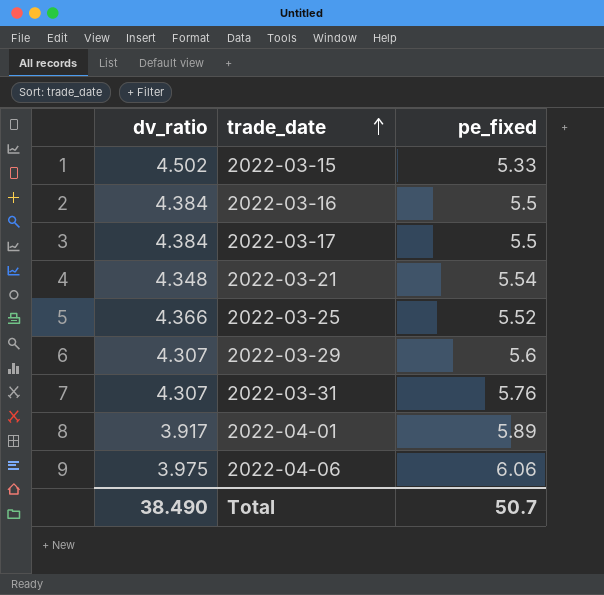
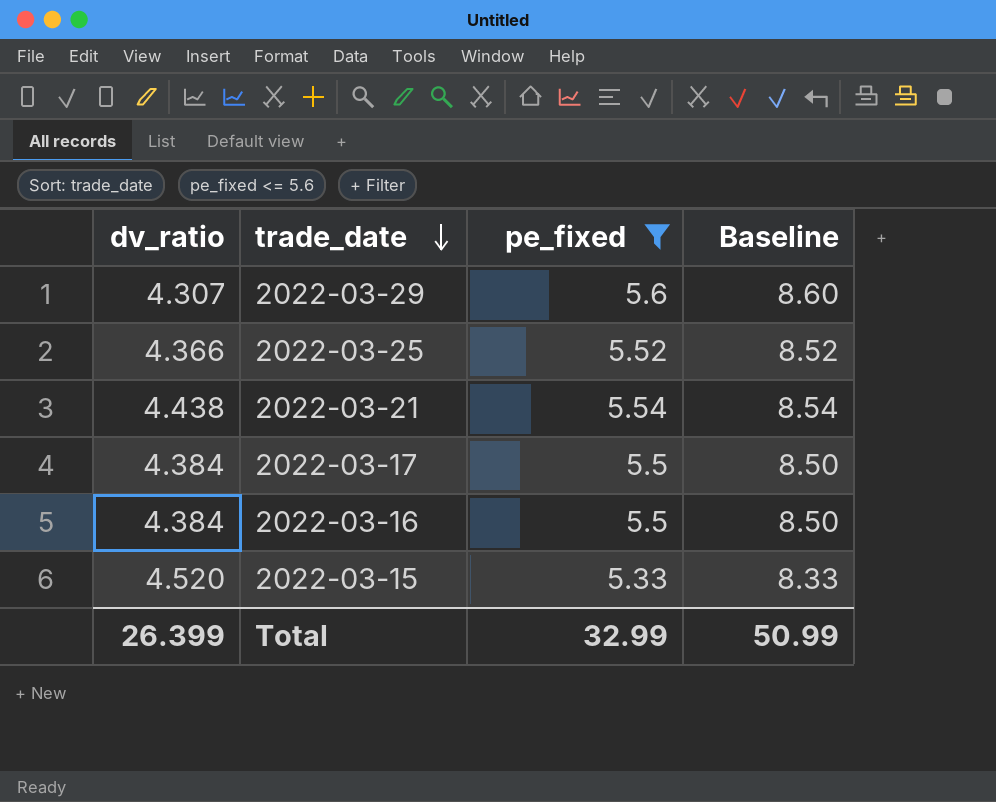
filter: none -> pe_fixed <= 5.6
row order: trade_date ascending -> trade_date descending
column Baseline | formula: none -> [pe_fixed] + 3
2022-03-21 | dv_ratio: 4.348 -> 4.438
2022-03-15 | dv_ratio: 4.502 -> 4.520
Total | dv_ratio: 38.490 -> 26.399
Total | pe_fixed: 50.7 -> 32.99

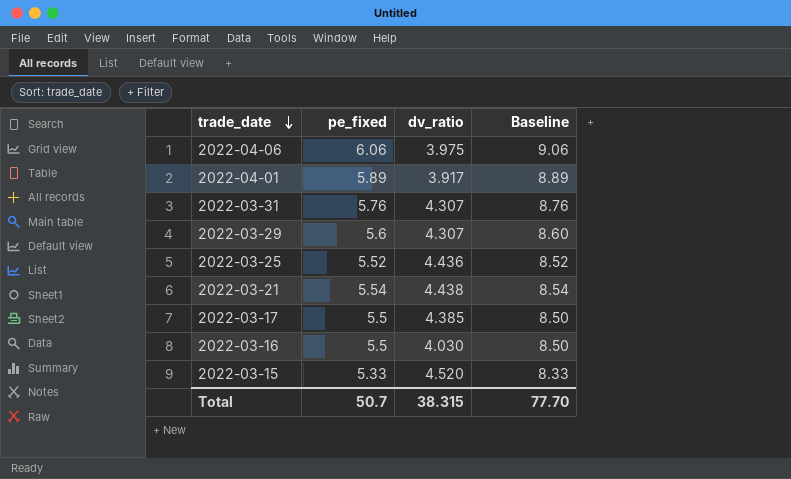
filter: pe_fixed <= 5.6 -> none
column dv_ratio | position: 1 -> 3
2022-03-25 | dv_ratio: 4.366 -> 4.436
2022-03-17 | dv_ratio: 4.384 -> 4.385
2022-03-16 | dv_ratio: 4.384 -> 4.030
Total | pe_fixed: 32.99 -> 50.7
Total | dv_ratio: 26.399 -> 38.315
Total | Baseline: 50.99 -> 77.70

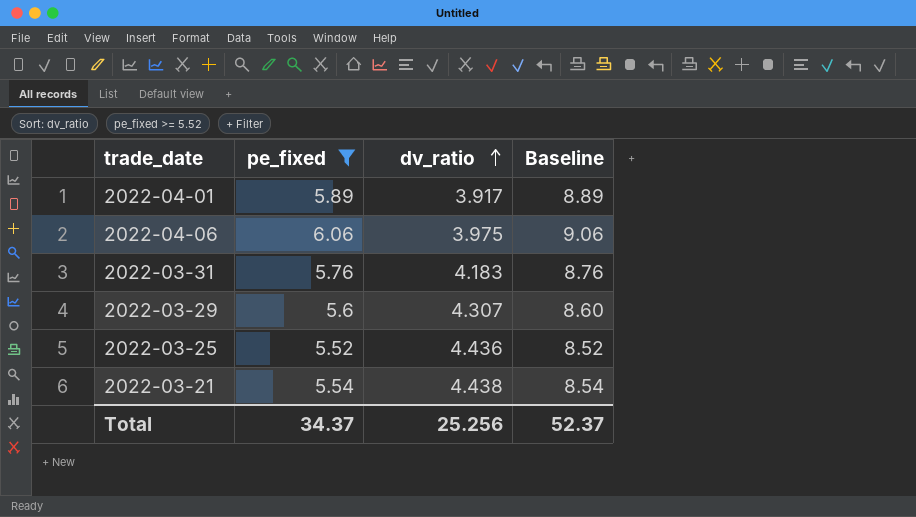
filter: none -> pe_fixed >= 5.52
row order: trade_date descending -> dv_ratio ascending
2022-03-31 | dv_ratio: 4.307 -> 4.183
Total | pe_fixed: 50.7 -> 34.37
Total | dv_ratio: 38.315 -> 25.256
Total | Baseline: 77.70 -> 52.37

